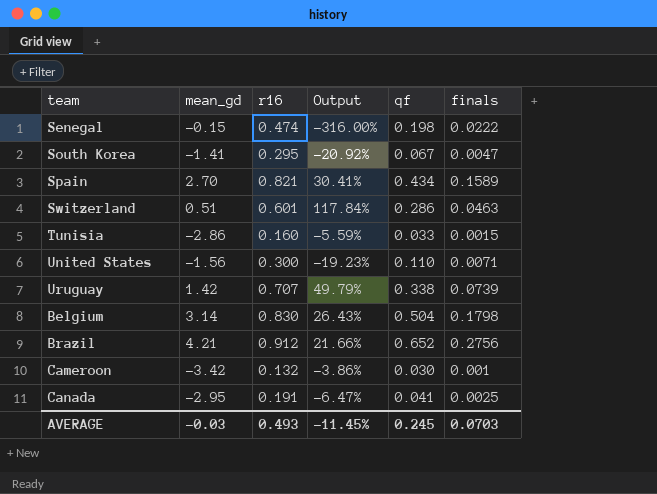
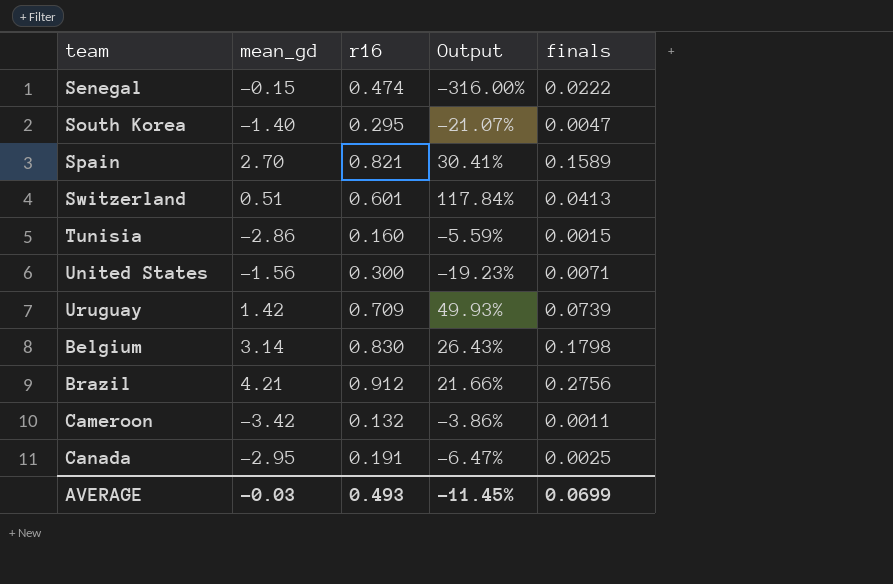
column qf | position: 5 -> none
South Korea | mean_gd: -1.41 -> -1.40
South Korea | Output: -20.92% -> -21.07%
Switzerland | finals: 0.0463 -> 0.0413
Uruguay | r16: 0.707 -> 0.709
Uruguay | Output: 49.79% -> 49.93%
Cameroon | finals: 0.001 -> 0.0011
AVERAGE | finals: 0.0703 -> 0.0699

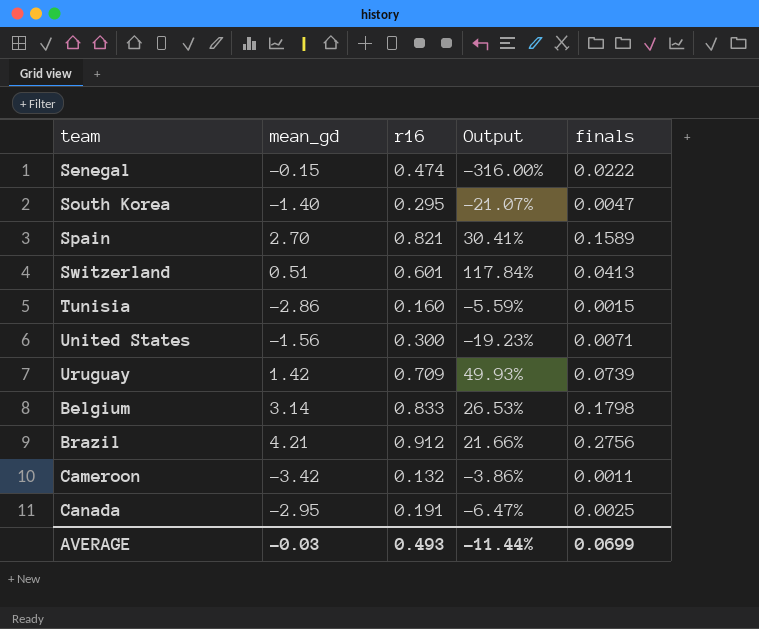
Belgium | r16: 0.830 -> 0.833
Belgium | Output: 26.43% -> 26.53%
AVERAGE | Output: -11.45% -> -11.44%

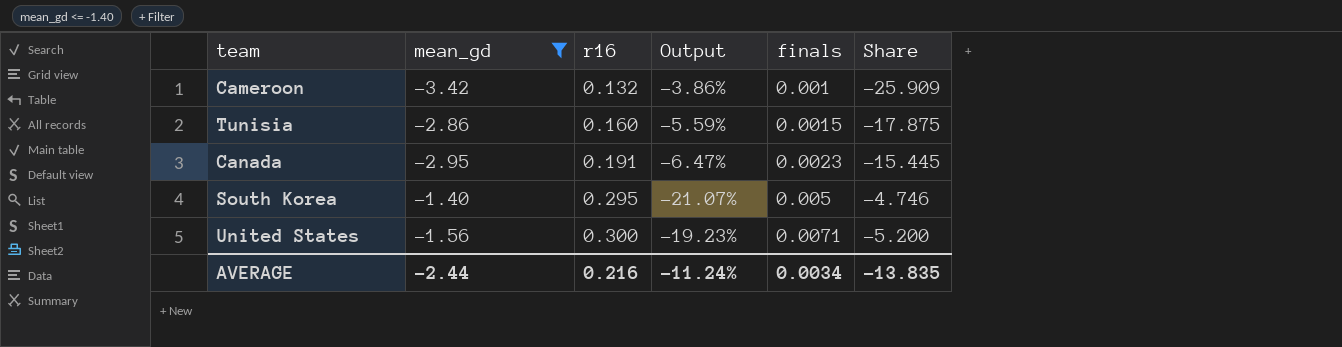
filter: none -> mean_gd <= -1.40
row order: none -> r16 ascending
column Share | formula: none -> [mean_gd] / [r16]
Cameroon | finals: 0.0011 -> 0.001
Canada | finals: 0.0025 -> 0.0023
South Korea | finals: 0.0047 -> 0.005
AVERAGE | mean_gd: -0.03 -> -2.44
AVERAGE | r16: 0.493 -> 0.216
AVERAGE | Output: -11.44% -> -11.24%
AVERAGE | finals: 0.0699 -> 0.0034

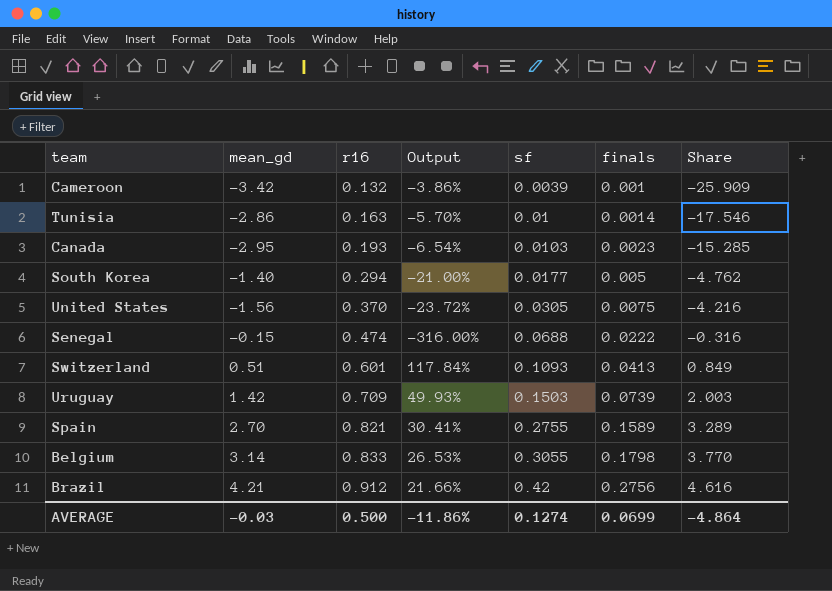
filter: mean_gd <= -1.40 -> none
column sf | position: none -> 5
Tunisia | r16: 0.160 -> 0.163
Tunisia | Output: -5.59% -> -5.70%
Tunisia | finals: 0.0015 -> 0.0014
Tunisia | Share: -17.875 -> -17.546
Canada | r16: 0.191 -> 0.193
Canada | Output: -6.47% -> -6.54%
Canada | Share: -15.445 -> -15.285
South Korea | r16: 0.295 -> 0.294
South Korea | Output: -21.07% -> -21.00%
South Korea | Share: -4.746 -> -4.762
United States | r16: 0.300 -> 0.370
United States | Output: -19.23% -> -23.72%
United States | finals: 0.0071 -> 0.0075
United States | Share: -5.200 -> -4.216
AVERAGE | mean_gd: -2.44 -> -0.03
AVERAGE | r16: 0.216 -> 0.500
AVERAGE | Output: -11.24% -> -11.86%
AVERAGE | finals: 0.0034 -> 0.0699
AVERAGE | Share: -13.835 -> -4.864

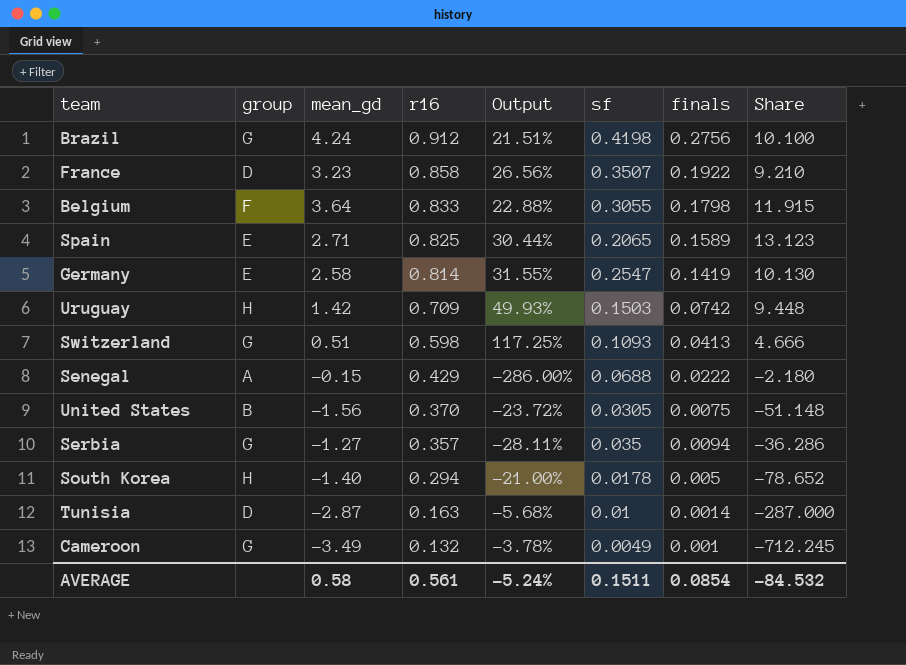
row order: r16 ascending -> r16 descending
column group | position: none -> 2
column Share | formula: [mean_gd] / [r16] -> [mean_gd] / [sf]
row Canada: -2.95 | 0.193 | -6.54% | 0.0103 | 0.0023 | -15.285 -> none
Brazil | mean_gd: 4.21 -> 4.24
Brazil | Output: 21.66% -> 21.51%
Brazil | sf: 0.42 -> 0.4198
row France: none -> D | 3.23 | 0.858 | 26.56% | 0.3507 | 0.1922 | 9.210
Belgium | mean_gd: 3.14 -> 3.64
Belgium | Output: 26.53% -> 22.88%
Spain | mean_gd: 2.70 -> 2.71
Spain | r16: 0.821 -> 0.825
Spain | Output: 30.41% -> 30.44%
Spain | sf: 0.2755 -> 0.2065
row Germany: none -> E | 2.58 | 0.814 | 31.55% | 0.2547 | 0.1419 | 10.130
Uruguay | finals: 0.0739 -> 0.0742
Switzerland | r16: 0.601 -> 0.598
Switzerland | Output: 117.84% -> 117.25%
Senegal | r16: 0.474 -> 0.429
Senegal | Output: -316.00% -> -286.00%
row Serbia: none -> G | -1.27 | 0.357 | -28.11% | 0.035 | 0.0094 | -36.286
South Korea | sf: 0.0177 -> 0.0178
Tunisia | mean_gd: -2.86 -> -2.87
Tunisia | Output: -5.70% -> -5.68%
Cameroon | mean_gd: -3.42 -> -3.49
Cameroon | Output: -3.86% -> -3.78%
Cameroon | sf: 0.0039 -> 0.0049
AVERAGE | mean_gd: -0.03 -> 0.58
AVERAGE | r16: 0.500 -> 0.561
AVERAGE | Output: -11.86% -> -5.24%
AVERAGE | sf: 0.1274 -> 0.1511
AVERAGE | finals: 0.0699 -> 0.0854
AVERAGE | Share: -4.864 -> -84.532

